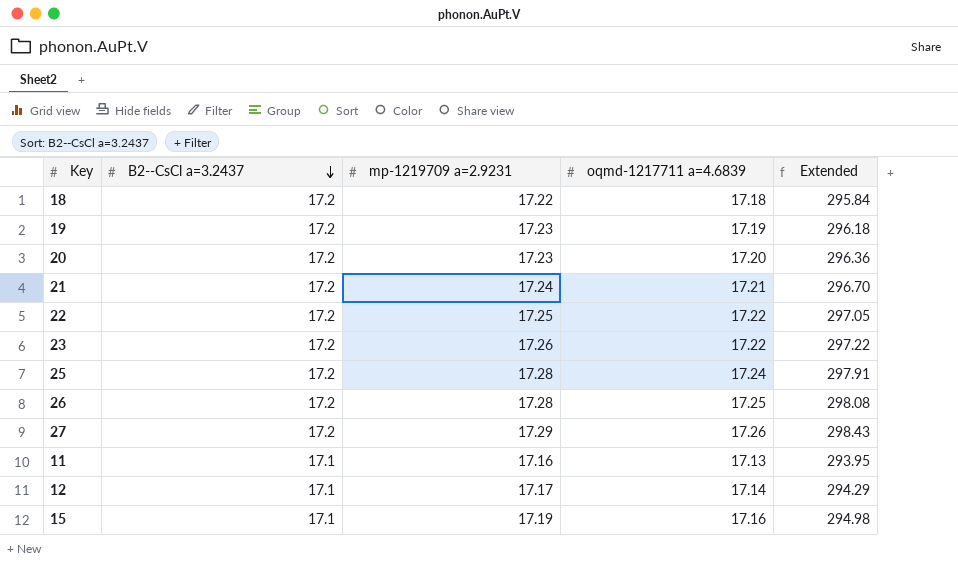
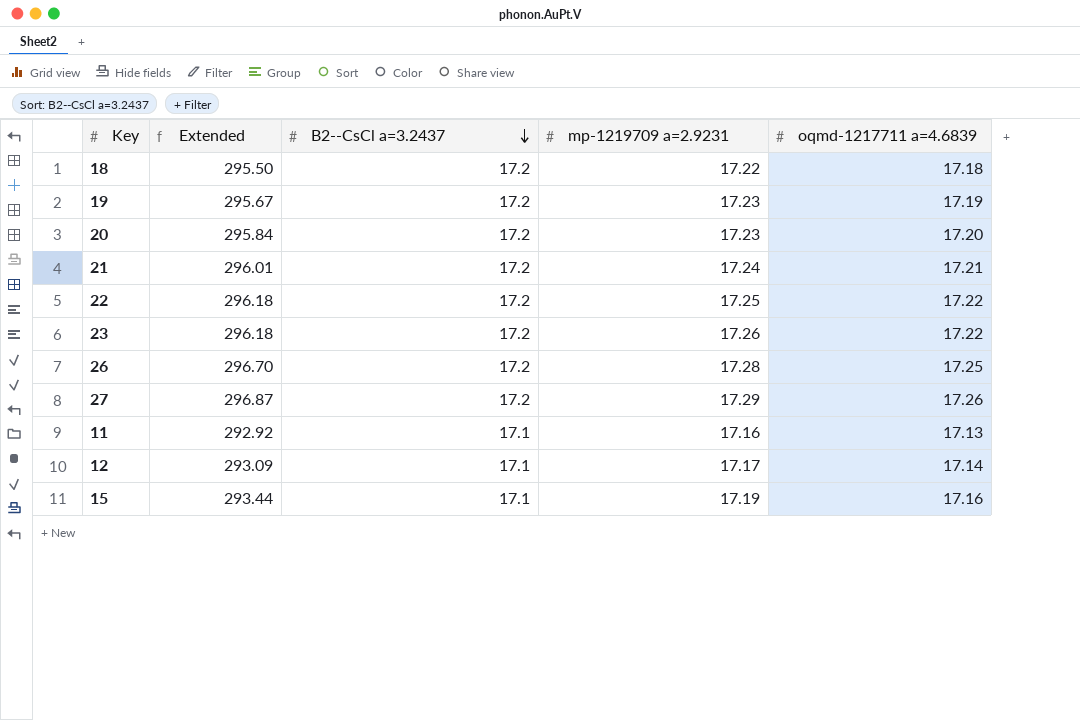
column Extended | formula: [mp-1219709 a=2.9231] * [oqmd-1217711 a=4.6839] -> [B2--CsCl a=3.2437] * [oqmd-1217711 a=4.6839]
column Extended | position: 5 -> 2
row 25: 17.2 | 17.28 | 17.24 | 297.91 -> none

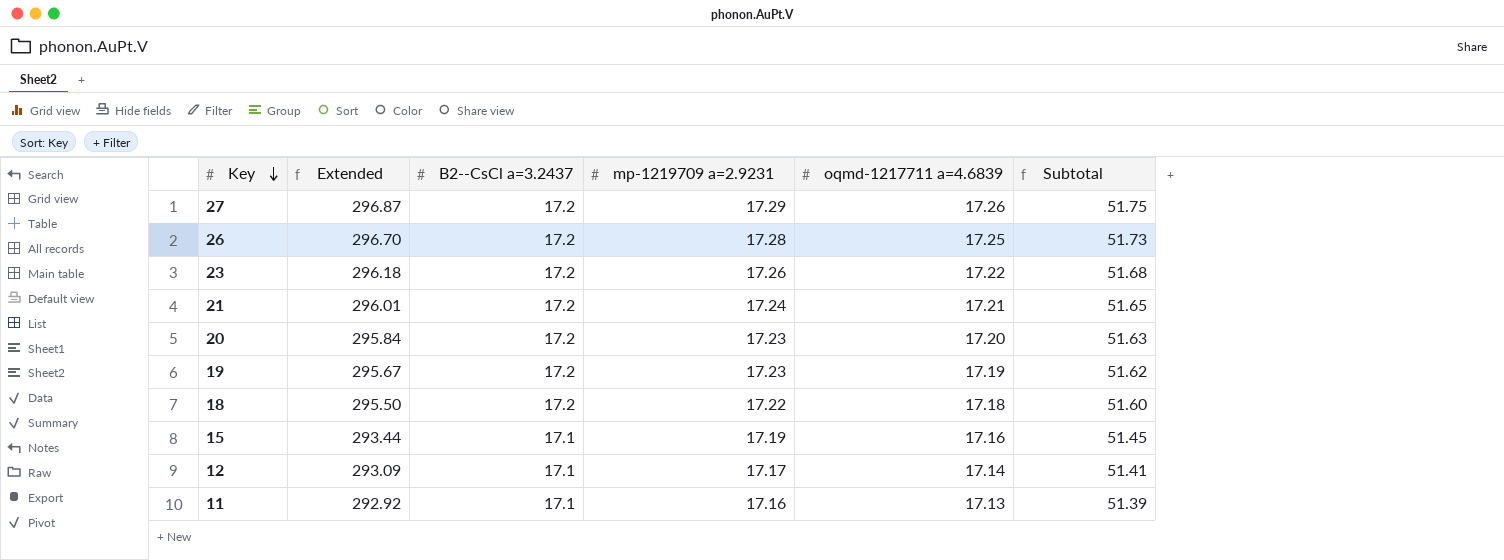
row order: B2--CsCl a=3.2437 descending -> Key descending
column Subtotal | formula: none -> [B2--CsCl a=3.2437] + [mp-1219709 a=2.9231] + [oqmd-1217711 a=4.6839]
row 22: 296.18 | 17.2 | 17.25 | 17.22 -> none

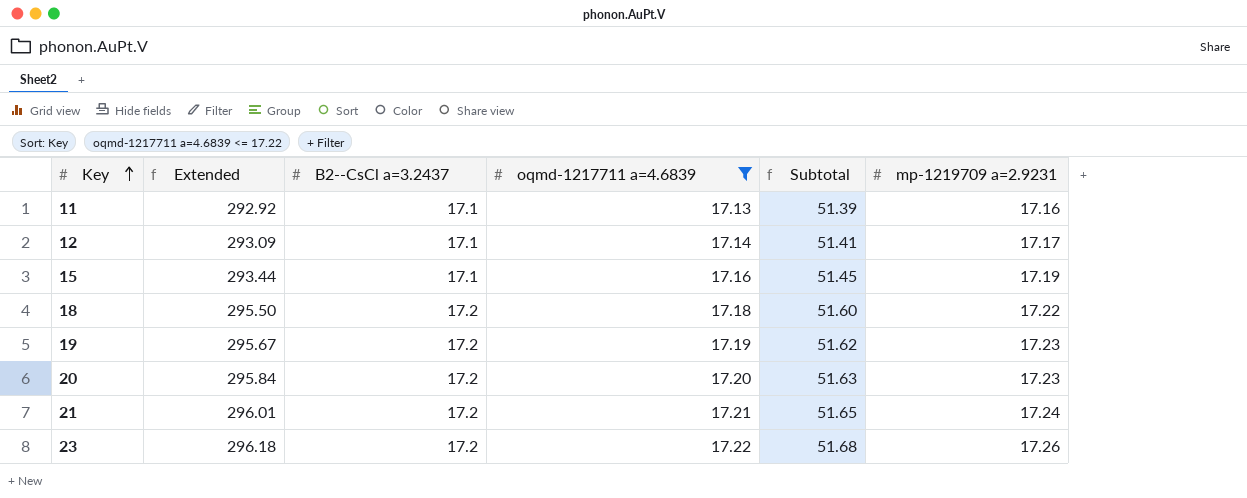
filter: none -> oqmd-1217711 a=4.6839 <= 17.22
row order: Key descending -> Key ascending
column mp-1219709 a=2.9231 | position: 4 -> 6

